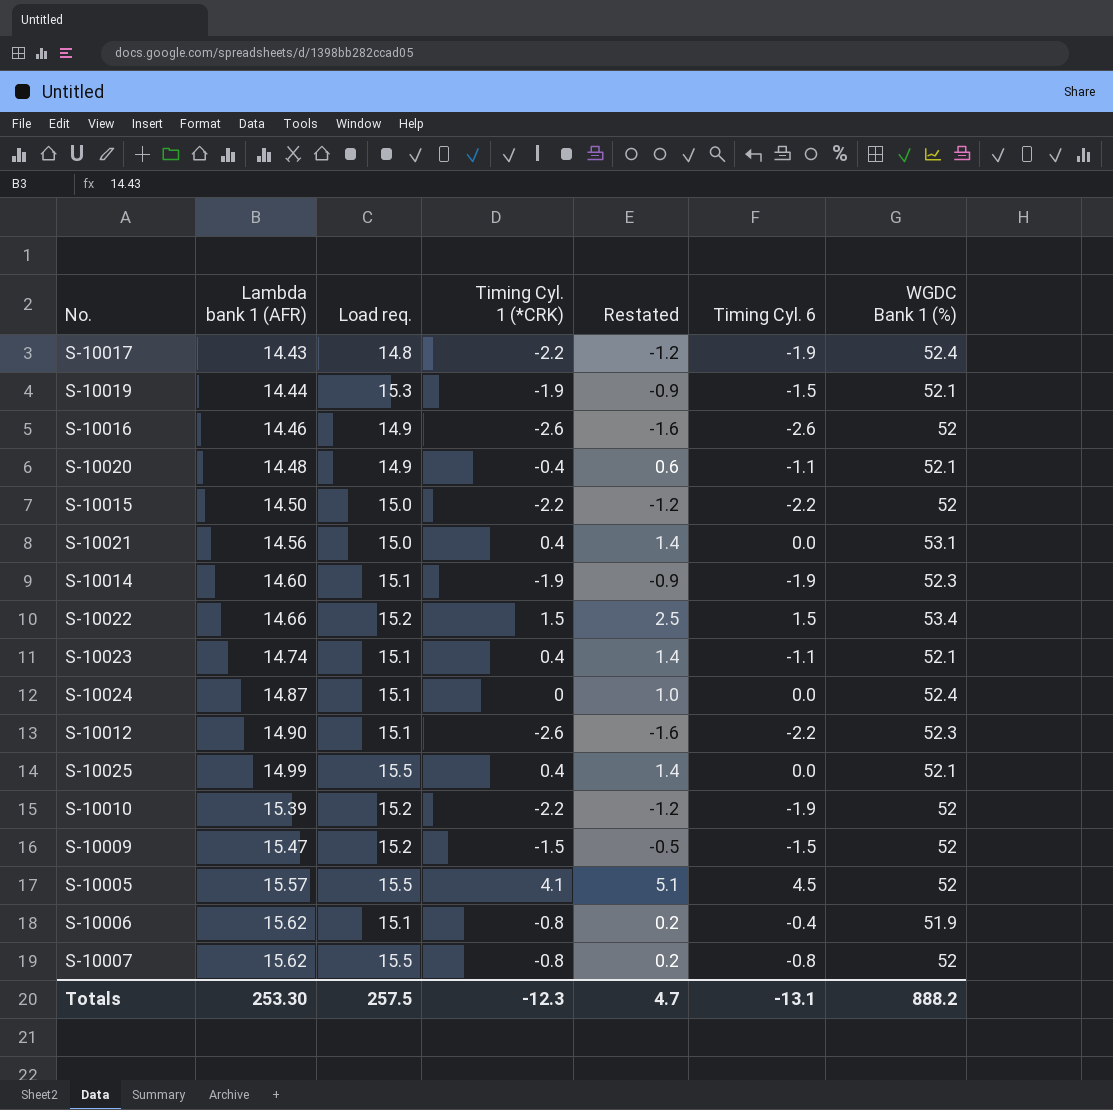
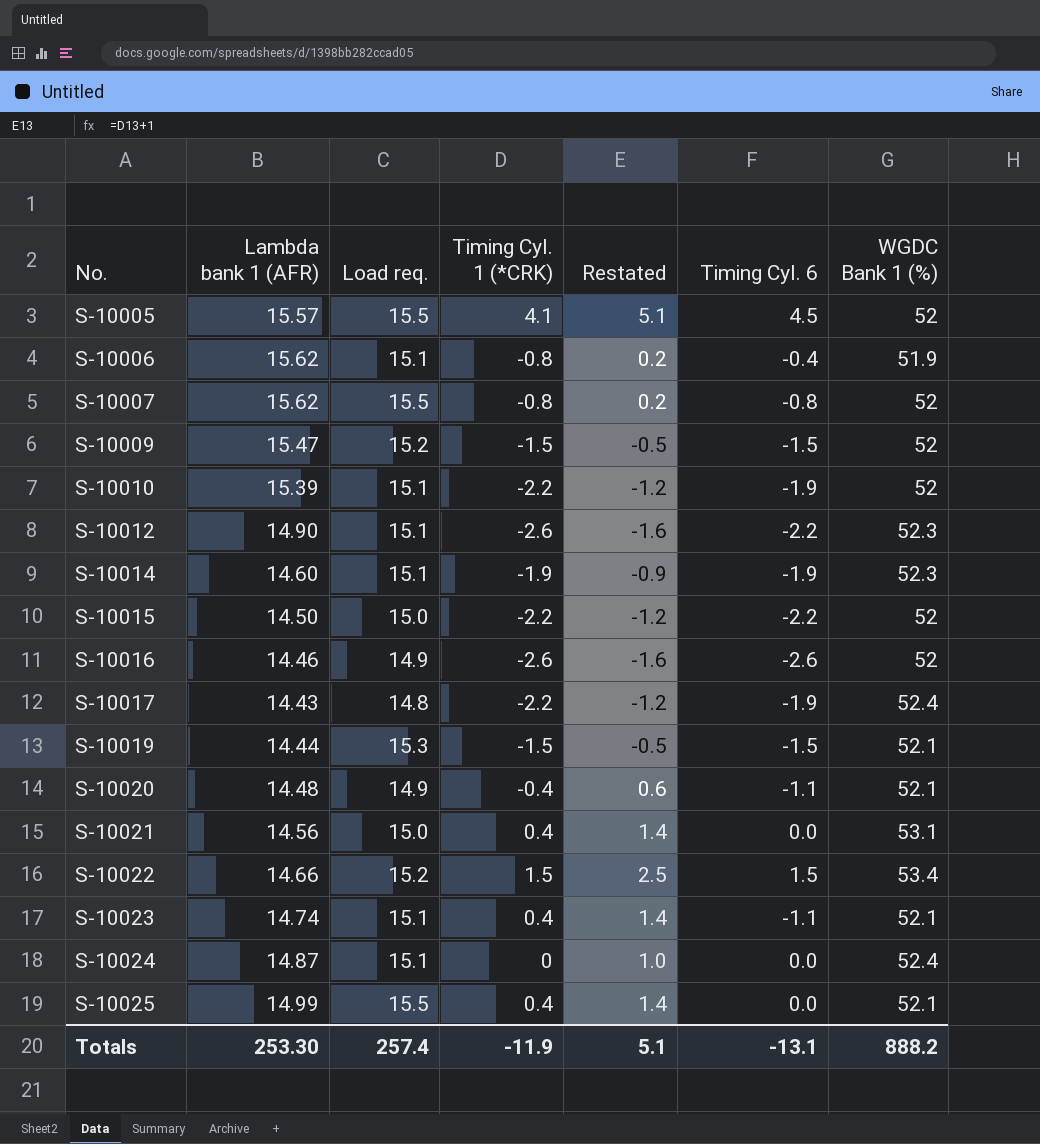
row order: Lambda bank 1 (AFR) ascending -> No. ascending
S-10010 | Load req.: 15.2 -> 15.1
S-10019 | Timing Cyl. 1 (*CRK): -1.9 -> -1.5
S-10019 | Restated: -0.9 -> -0.5
Totals | Load req.: 257.5 -> 257.4
Totals | Timing Cyl. 1 (*CRK): -12.3 -> -11.9
Totals | Restated: 4.7 -> 5.1

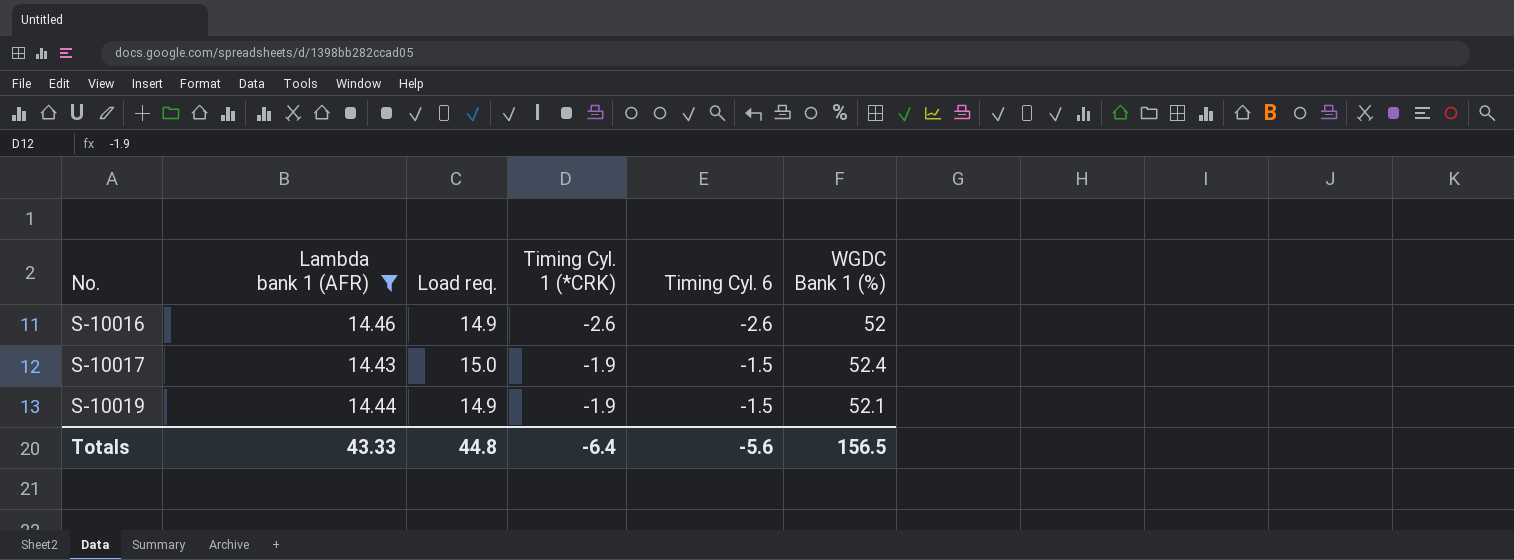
filter: none -> Lambda bank 1 (AFR) <= 14.46
column Restated | formula: [Timing Cyl. 1 (*CRK)] + 1 -> none
S-10017 | Load req.: 14.8 -> 15.0
S-10017 | Timing Cyl. 1 (*CRK): -2.2 -> -1.9
S-10017 | Timing Cyl. 6: -1.9 -> -1.5
S-10019 | Load req.: 15.3 -> 14.9
S-10019 | Timing Cyl. 1 (*CRK): -1.5 -> -1.9
Totals | Lambda bank 1 (AFR): 253.30 -> 43.33
Totals | Load req.: 257.4 -> 44.8
Totals | Timing Cyl. 1 (*CRK): -11.9 -> -6.4
Totals | Timing Cyl. 6: -13.1 -> -5.6
Totals | WGDC Bank 1 (%): 888.2 -> 156.5

